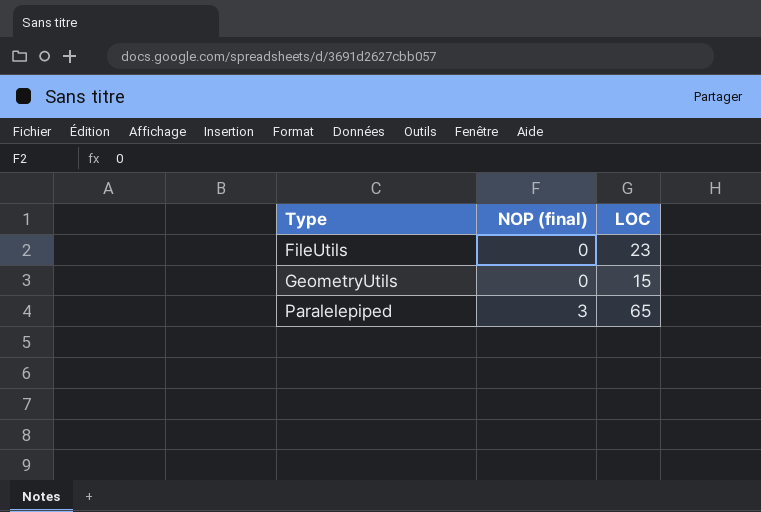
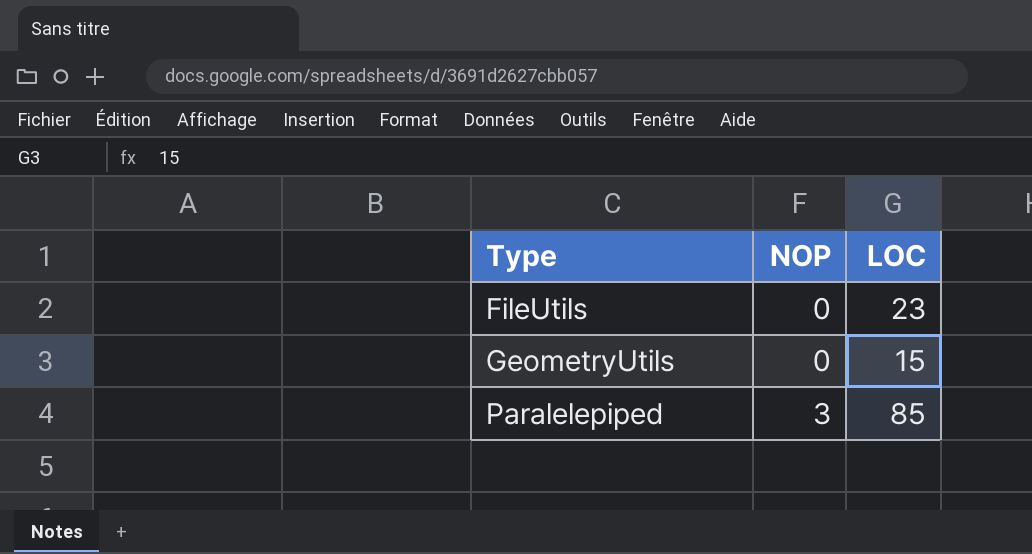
column name: NOP (final) -> NOP
Paralelepiped | LOC: 65 -> 85

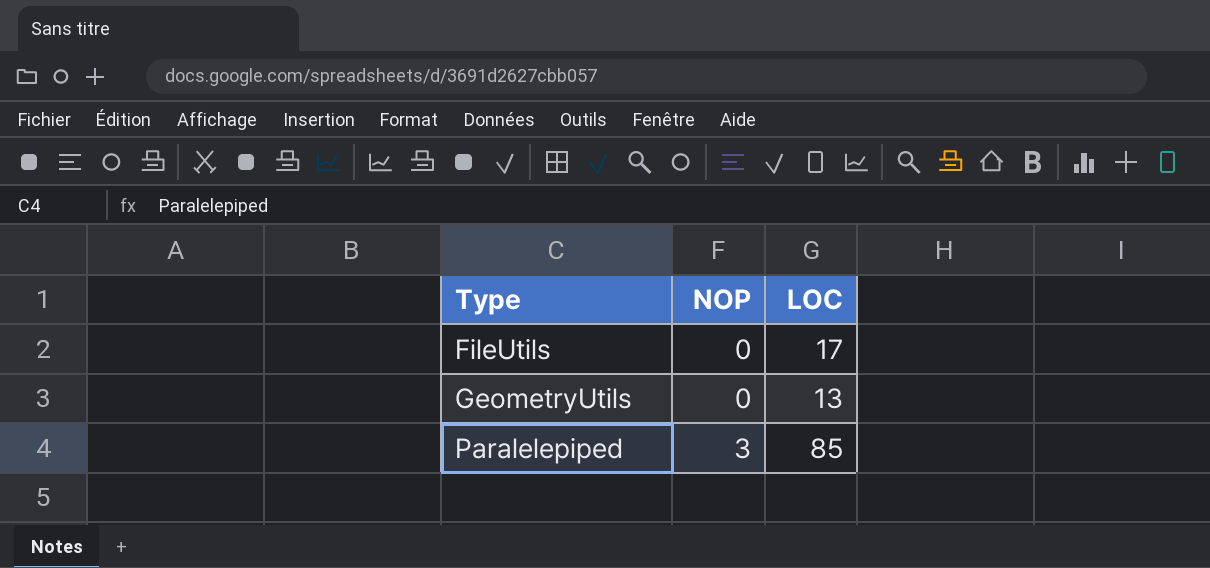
FileUtils | LOC: 23 -> 17
GeometryUtils | LOC: 15 -> 13

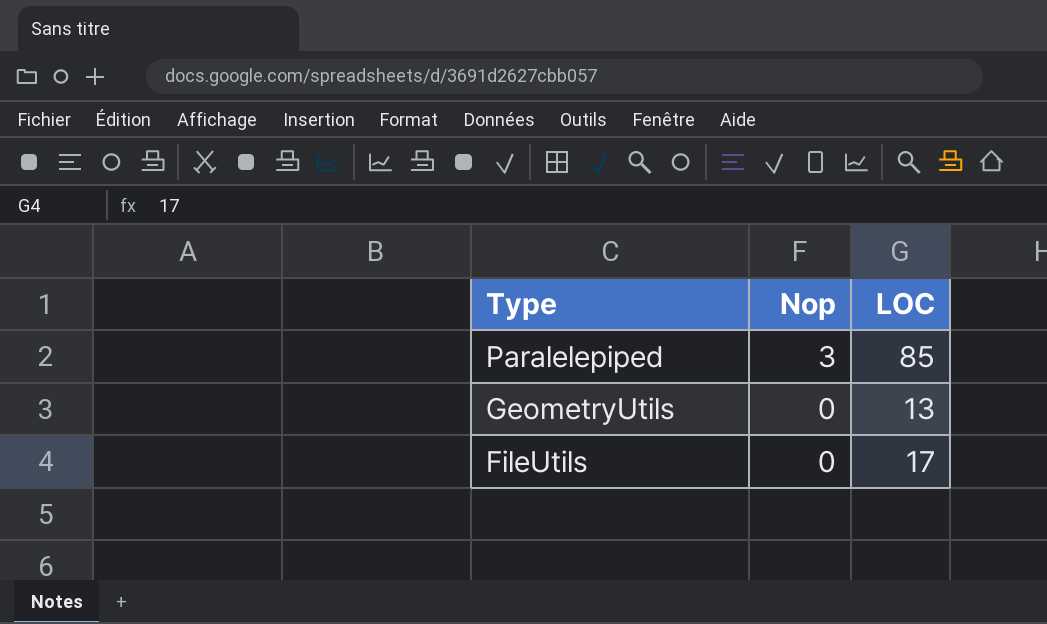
row order: Type ascending -> Type descending
column name: NOP -> Nop

